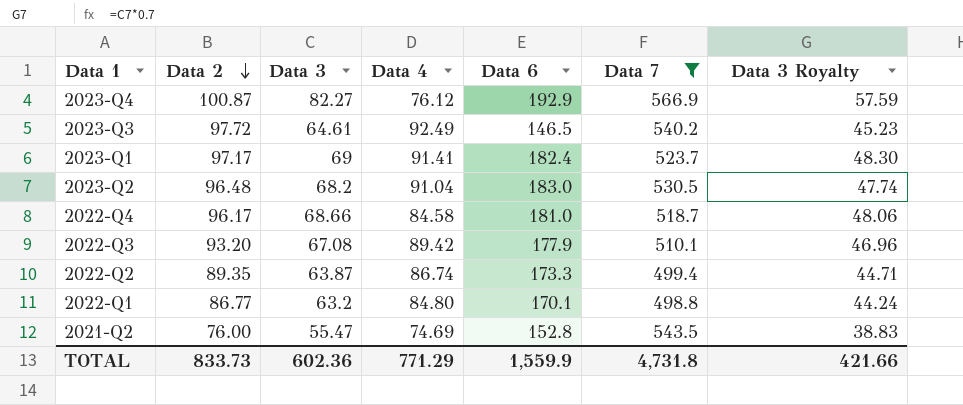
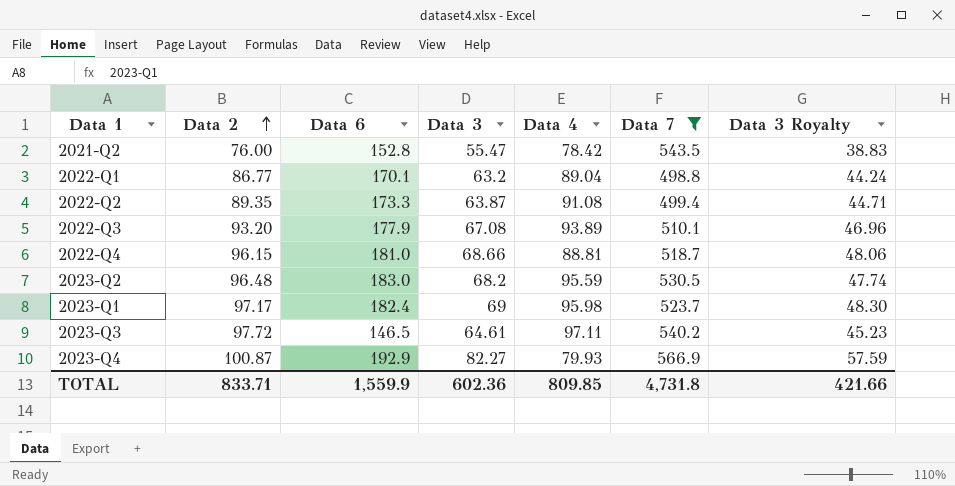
row order: Data 2 descending -> Data 2 ascending
column Data 6 | position: 5 -> 3
2021-Q2 | Data 4: 74.69 -> 78.42
2022-Q1 | Data 4: 84.80 -> 89.04
2022-Q2 | Data 4: 86.74 -> 91.08
2022-Q3 | Data 4: 89.42 -> 93.89
2022-Q4 | Data 2: 96.17 -> 96.15
2022-Q4 | Data 4: 84.58 -> 88.81
2023-Q2 | Data 4: 91.04 -> 95.59
2023-Q1 | Data 4: 91.41 -> 95.98
2023-Q3 | Data 4: 92.49 -> 97.11
2023-Q4 | Data 4: 76.12 -> 79.93
TOTAL | Data 2: 833.73 -> 833.71
TOTAL | Data 4: 771.29 -> 809.85

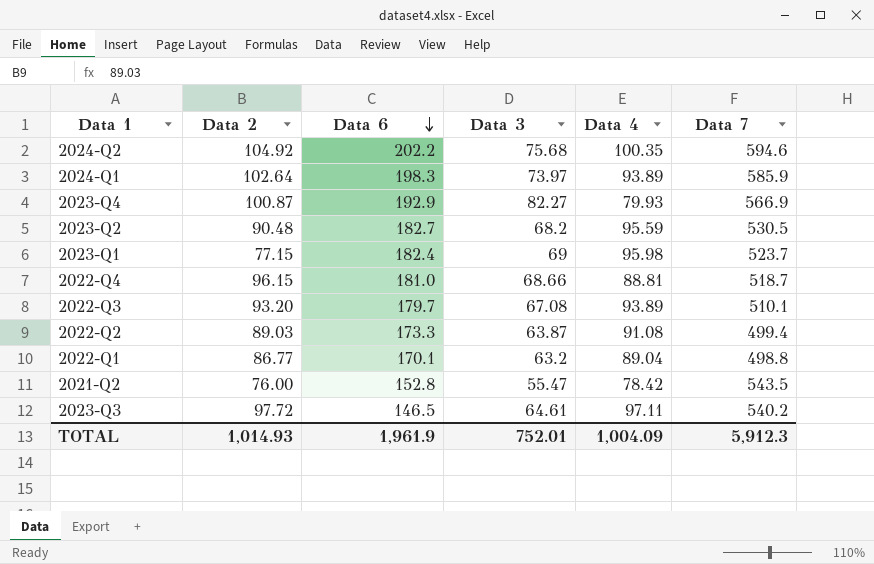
filter: Data 7 <= 566.9 -> none
row order: Data 2 ascending -> Data 6 descending
column Data 3 Royalty | formula: [Data 3] * 0.7 -> none
2023-Q2 | Data 2: 96.48 -> 90.48
2023-Q2 | Data 6: 183.0 -> 182.7
2023-Q1 | Data 2: 97.17 -> 77.15
2022-Q3 | Data 6: 177.9 -> 179.7
2022-Q2 | Data 2: 89.35 -> 89.03
TOTAL | Data 2: 833.71 -> 1,014.93
TOTAL | Data 6: 1,559.9 -> 1,961.9
TOTAL | Data 3: 602.36 -> 752.01
TOTAL | Data 4: 809.85 -> 1,004.09
TOTAL | Data 7: 4,731.8 -> 5,912.3

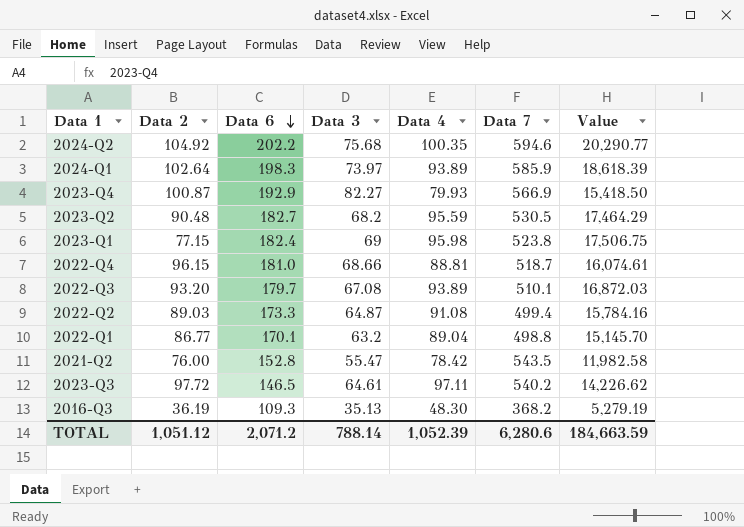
column Value | formula: none -> [Data 6] * [Data 4]
2023-Q1 | Data 7: 523.7 -> 523.8
2022-Q2 | Data 3: 63.87 -> 64.87
row 2016-Q3: none -> 36.19 | 109.3 | 35.13 | 48.30 | 368.2 | 5,279.19
TOTAL | Data 2: 1,014.93 -> 1,051.12
TOTAL | Data 6: 1,961.9 -> 2,071.2
TOTAL | Data 3: 752.01 -> 788.14
TOTAL | Data 4: 1,004.09 -> 1,052.39
TOTAL | Data 7: 5,912.3 -> 6,280.6

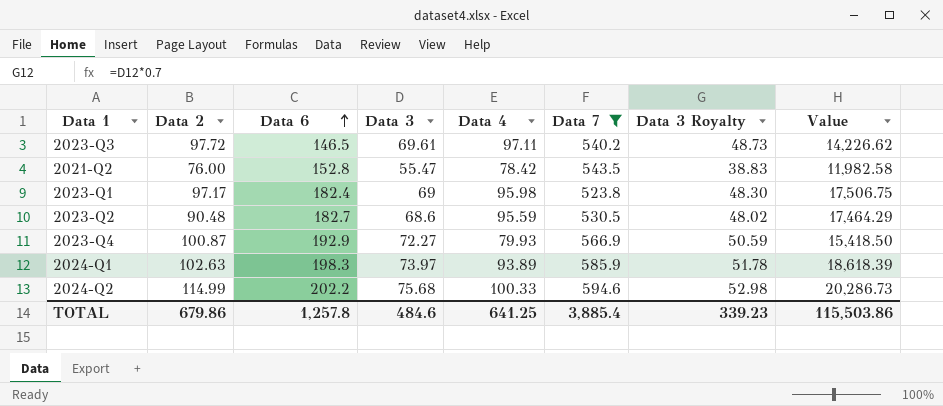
filter: none -> Data 7 >= 523.8
row order: Data 6 descending -> Data 6 ascending
column Data 3 Royalty | formula: none -> [Data 3] * 0.7
2023-Q3 | Data 3: 64.61 -> 69.61
2023-Q1 | Data 2: 77.15 -> 97.17
2023-Q2 | Data 3: 68.2 -> 68.6
2023-Q4 | Data 3: 82.27 -> 72.27
2024-Q1 | Data 2: 102.64 -> 102.63
2024-Q2 | Data 2: 104.92 -> 114.99
2024-Q2 | Data 4: 100.35 -> 100.33
2024-Q2 | Value: 20,290.77 -> 20,286.73
TOTAL | Data 2: 1,051.12 -> 679.86
TOTAL | Data 6: 2,071.2 -> 1,257.8
TOTAL | Data 3: 788.14 -> 484.6
TOTAL | Data 4: 1,052.39 -> 641.25
TOTAL | Data 7: 6,280.6 -> 3,885.4
TOTAL | Value: 184,663.59 -> 115,503.86

